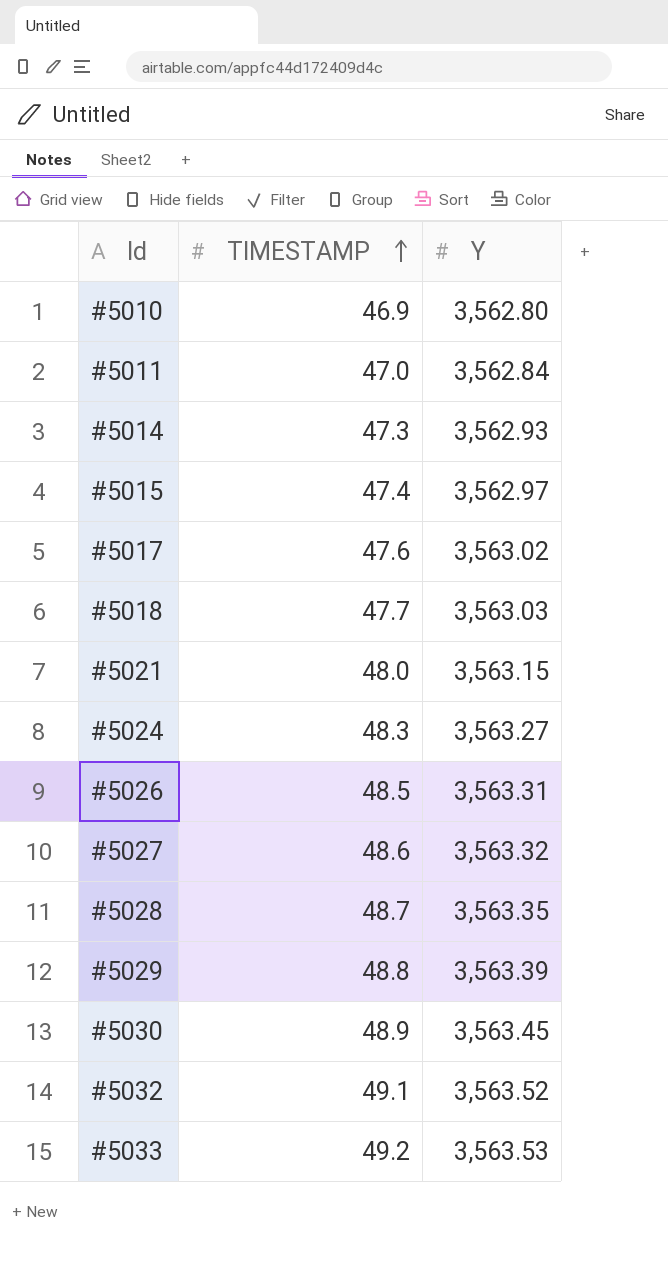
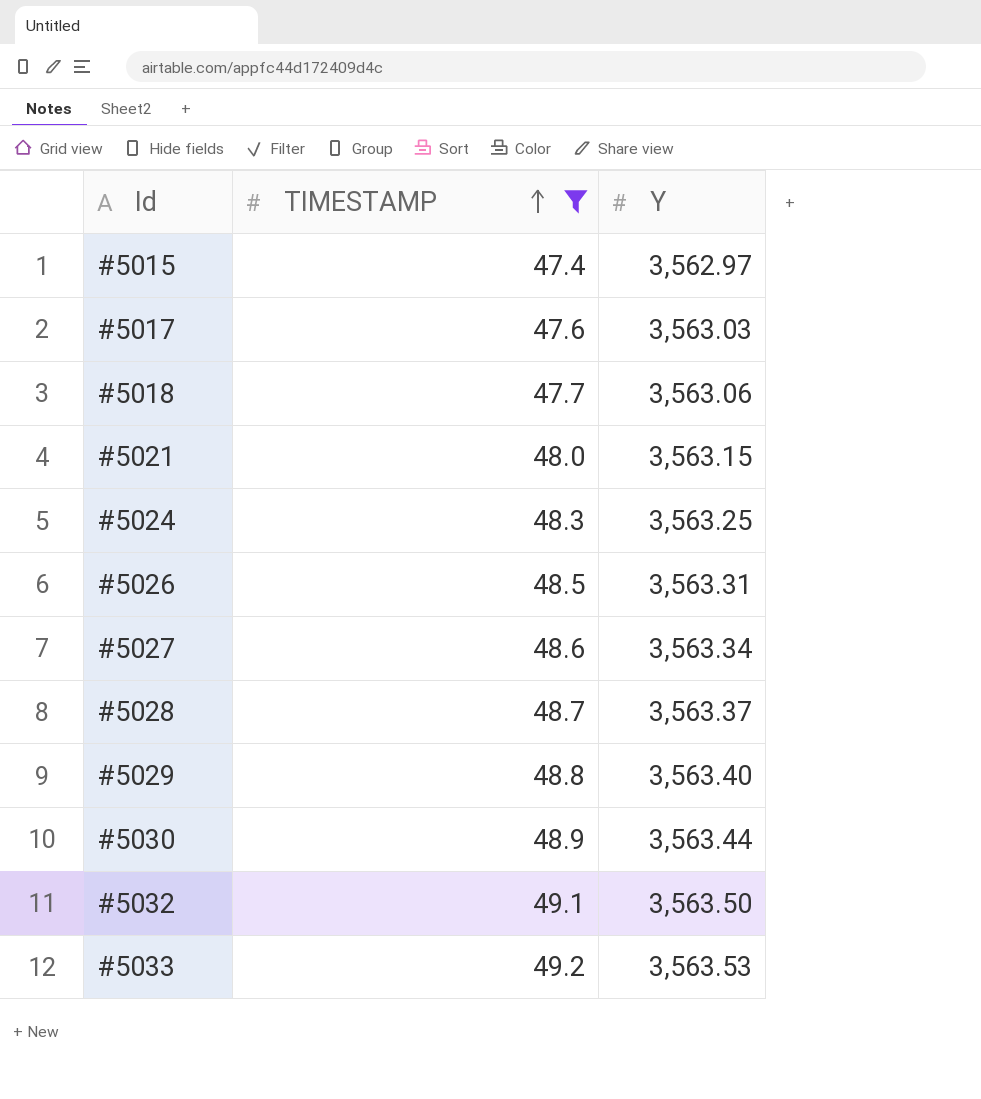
filter: none -> TIMESTAMP >= 47.4
#5017 | Y: 3,563.02 -> 3,563.03
#5018 | Y: 3,563.03 -> 3,563.06
#5024 | Y: 3,563.27 -> 3,563.25
#5027 | Y: 3,563.32 -> 3,563.34
#5028 | Y: 3,563.35 -> 3,563.37
#5029 | Y: 3,563.39 -> 3,563.40
#5030 | Y: 3,563.45 -> 3,563.44
#5032 | Y: 3,563.52 -> 3,563.50

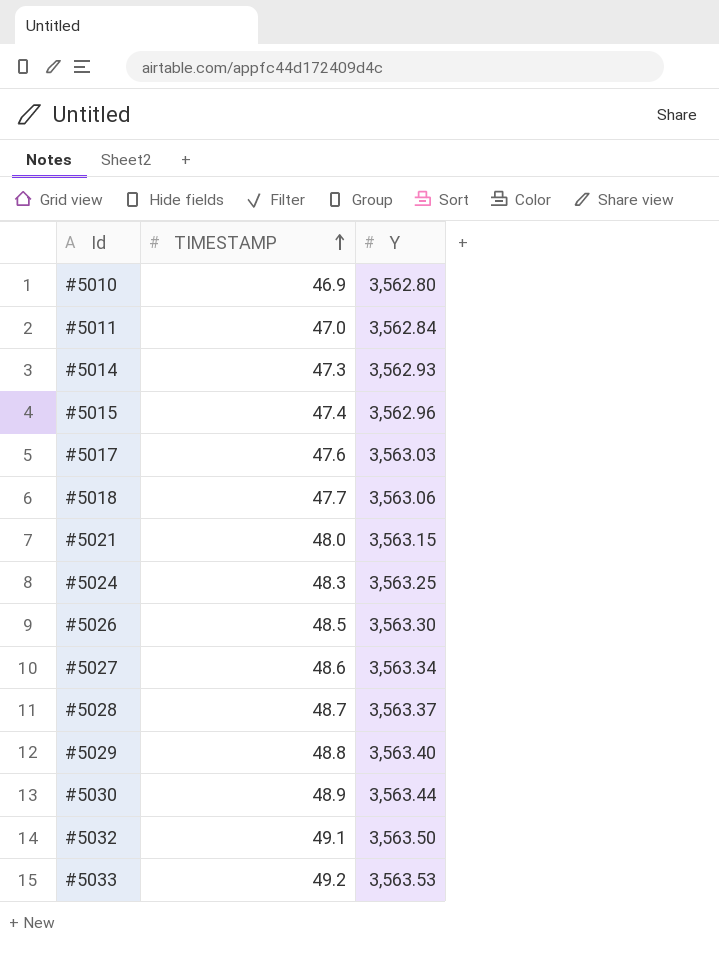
filter: TIMESTAMP >= 47.4 -> none
#5015 | Y: 3,562.97 -> 3,562.96
#5026 | Y: 3,563.31 -> 3,563.30

